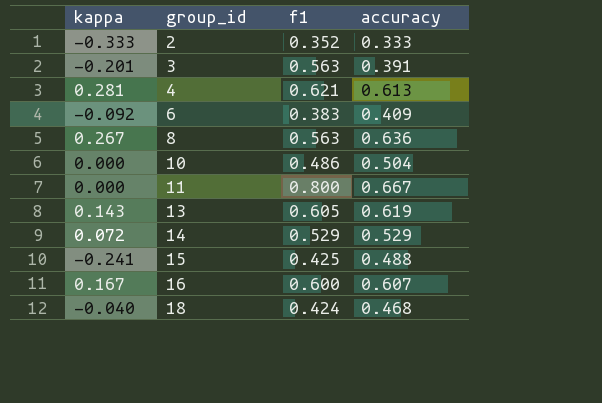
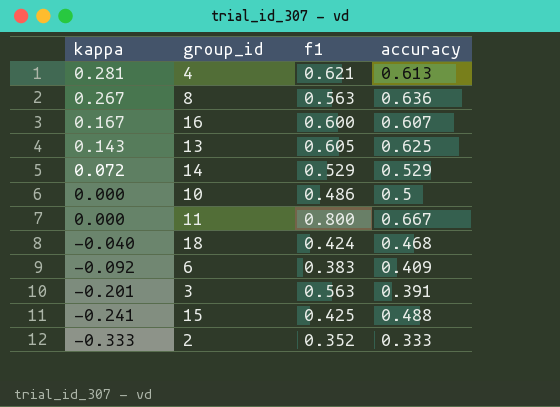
row order: group_id ascending -> kappa descending
13 | accuracy: 0.619 -> 0.625
10 | accuracy: 0.504 -> 0.5

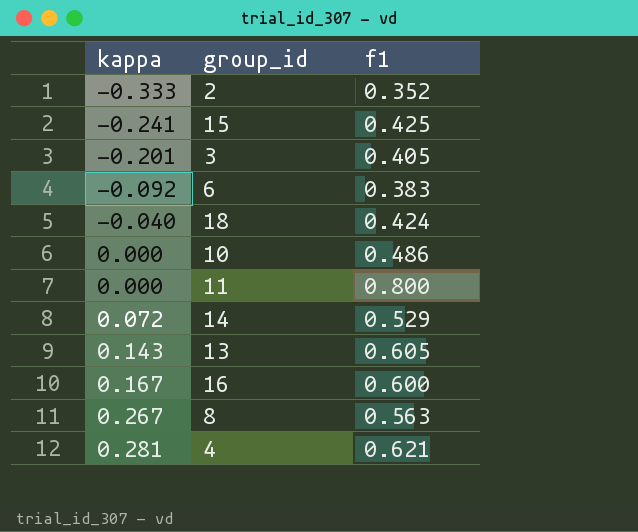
row order: kappa descending -> kappa ascending
column accuracy | position: 4 -> none
3 | f1: 0.563 -> 0.405

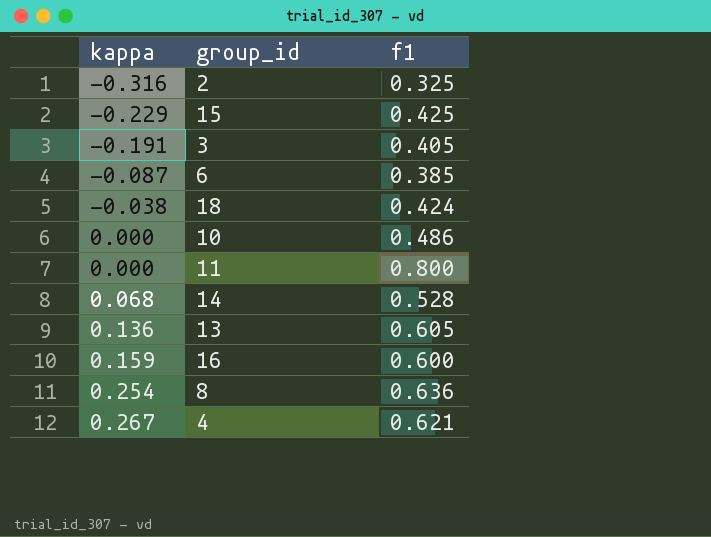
2 | kappa: -0.333 -> -0.316
2 | f1: 0.352 -> 0.325
15 | kappa: -0.241 -> -0.229
3 | kappa: -0.201 -> -0.191
6 | kappa: -0.092 -> -0.087
6 | f1: 0.383 -> 0.385
18 | kappa: -0.040 -> -0.038
14 | kappa: 0.072 -> 0.068
14 | f1: 0.529 -> 0.528
13 | kappa: 0.143 -> 0.136
16 | kappa: 0.167 -> 0.159
8 | kappa: 0.267 -> 0.254
8 | f1: 0.563 -> 0.636
4 | kappa: 0.281 -> 0.267

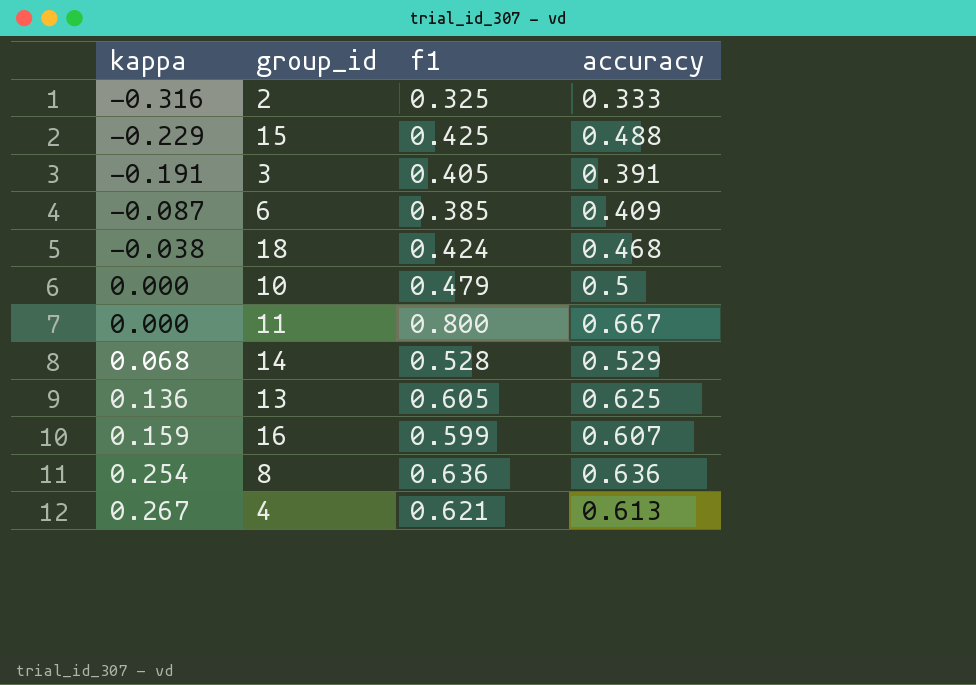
column accuracy | position: none -> 4
10 | f1: 0.486 -> 0.479
16 | f1: 0.600 -> 0.599

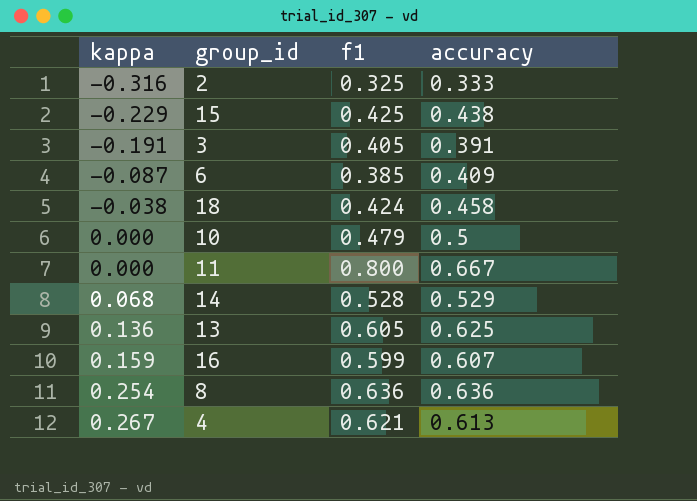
15 | accuracy: 0.488 -> 0.438
18 | accuracy: 0.468 -> 0.458

